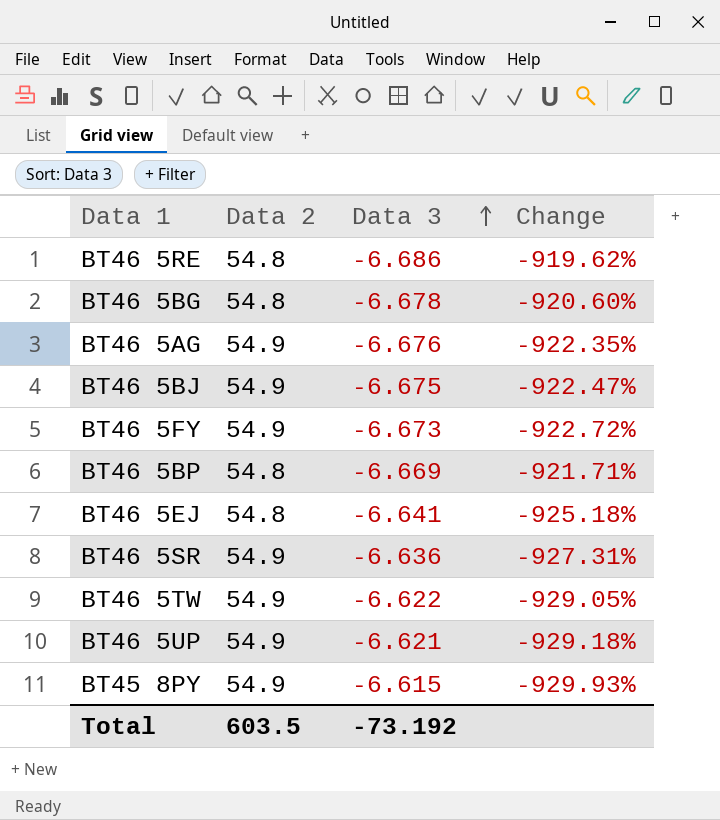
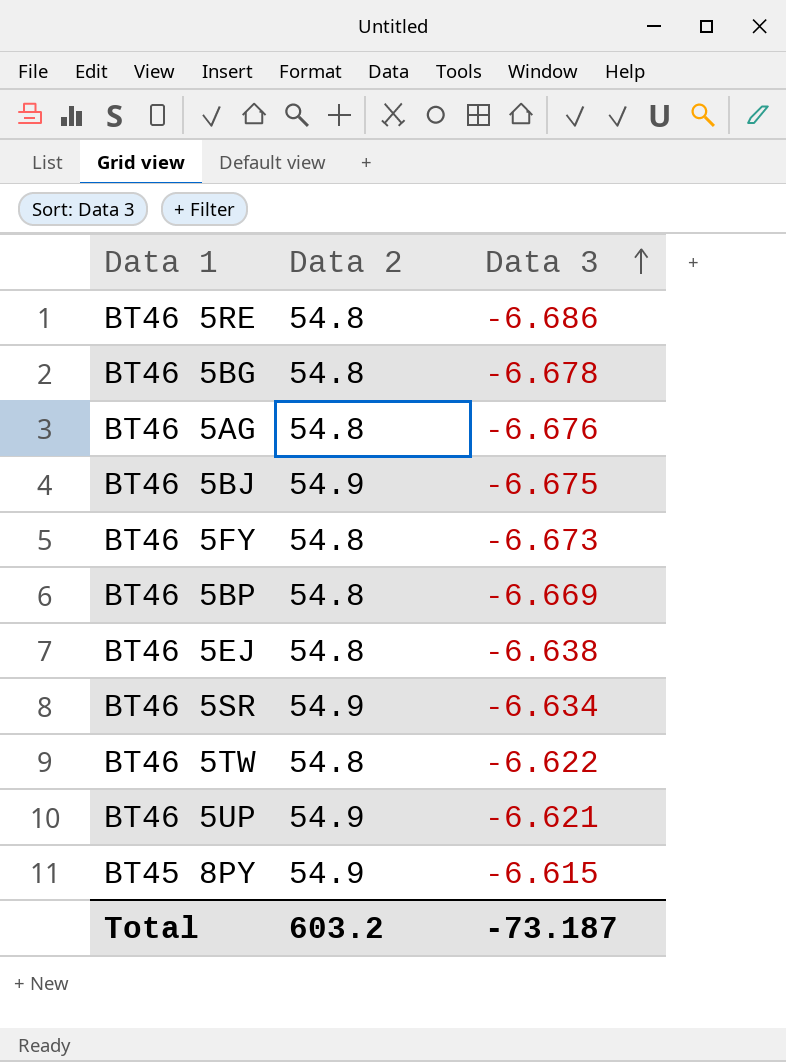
column Change | formula: ([Data 2] - [Data 3]) / [Data 3] -> none
BT46 5AG | Data 2: 54.9 -> 54.8
BT46 5FY | Data 2: 54.9 -> 54.8
BT46 5EJ | Data 3: -6.641 -> -6.638
BT46 5SR | Data 3: -6.636 -> -6.634
BT46 5TW | Data 2: 54.9 -> 54.8
Total | Data 2: 603.5 -> 603.2
Total | Data 3: -73.192 -> -73.187

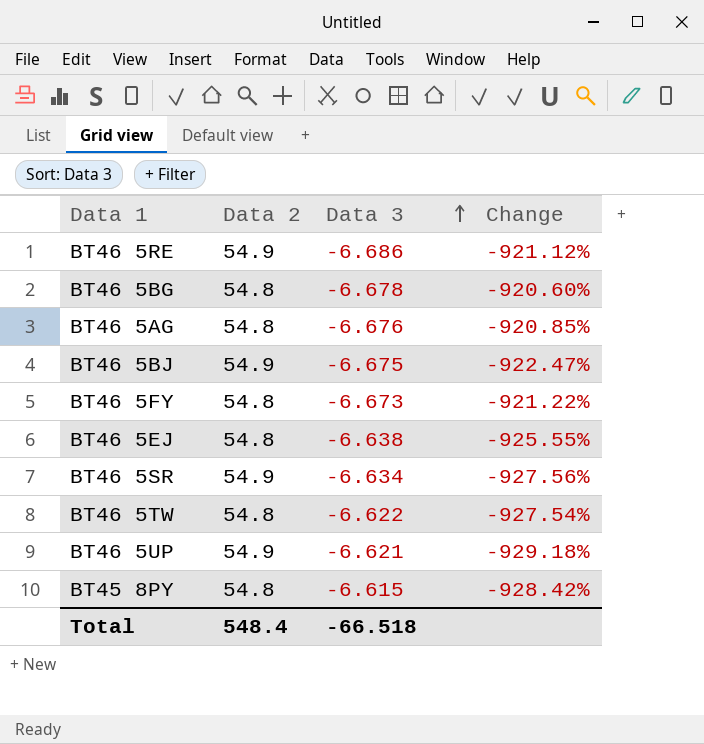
column Change | formula: none -> ([Data 2] - [Data 3]) / [Data 3]
row BT46 5BP: 54.8 | -6.669 -> none
BT46 5RE | Data 2: 54.8 -> 54.9
BT45 8PY | Data 2: 54.9 -> 54.8
Total | Data 2: 603.2 -> 548.4
Total | Data 3: -73.187 -> -66.518

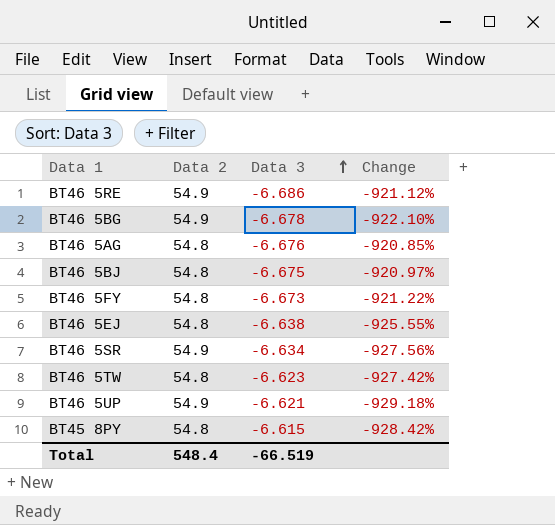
BT46 5BG | Data 2: 54.8 -> 54.9
BT46 5BG | Change: -920.60% -> -922.10%
BT46 5BJ | Data 2: 54.9 -> 54.8
BT46 5BJ | Change: -922.47% -> -920.97%
BT46 5TW | Data 3: -6.622 -> -6.623
BT46 5TW | Change: -927.54% -> -927.42%
Total | Data 3: -66.518 -> -66.519

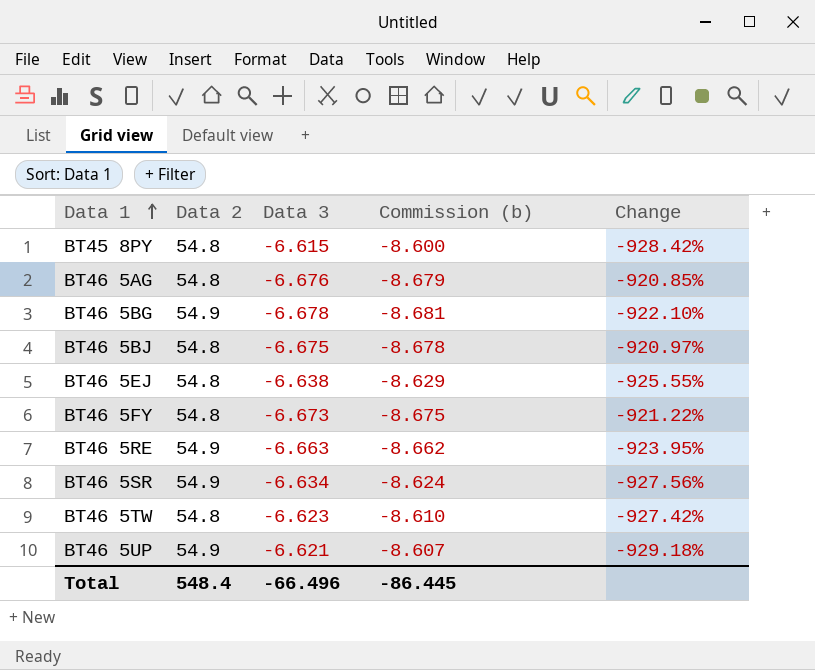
row order: Data 3 ascending -> Data 1 ascending
column Commission (b) | formula: none -> [Data 3] * 1.3
BT46 5RE | Data 3: -6.686 -> -6.663
BT46 5RE | Change: -921.12% -> -923.95%
Total | Data 3: -66.519 -> -66.496

